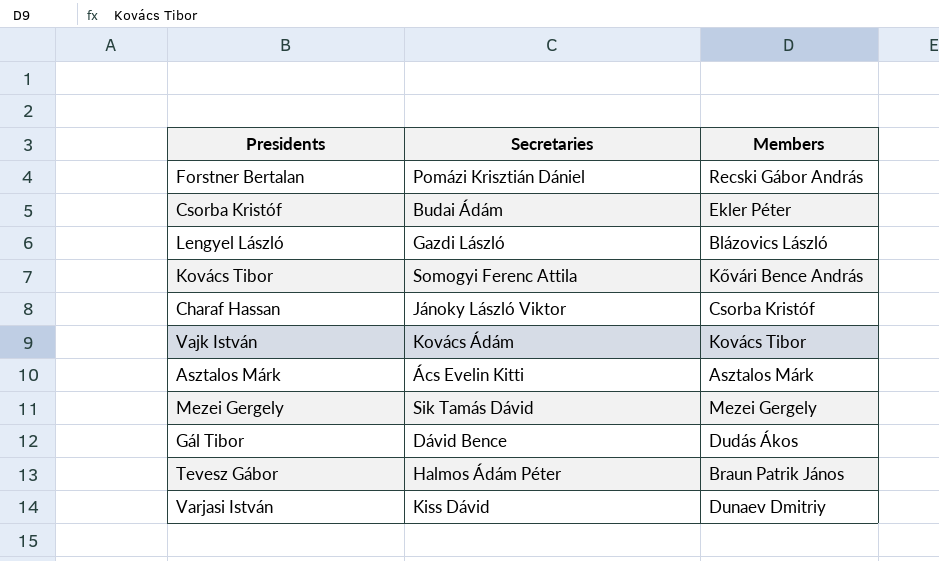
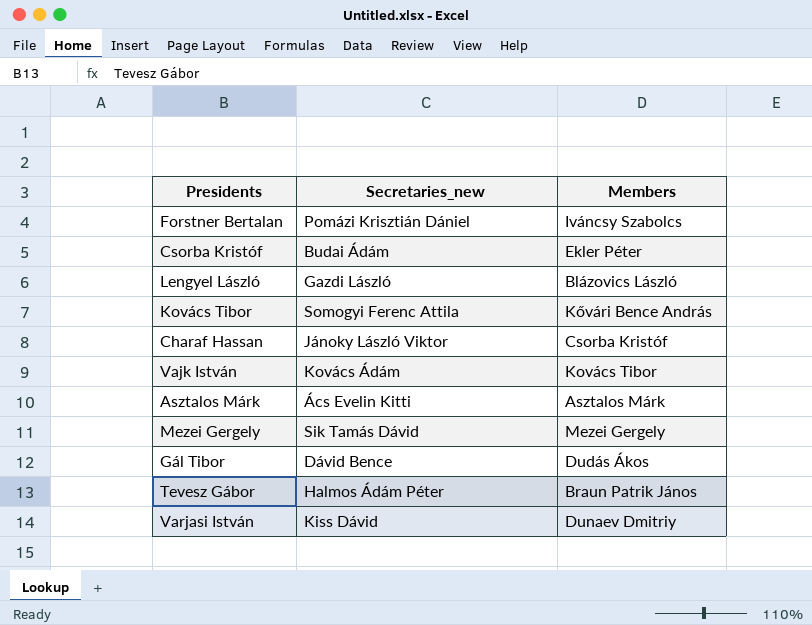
column name: Secretaries -> Secretaries_new
Forstner Bertalan | Members: Recski Gábor András -> Iváncsy Szabolcs

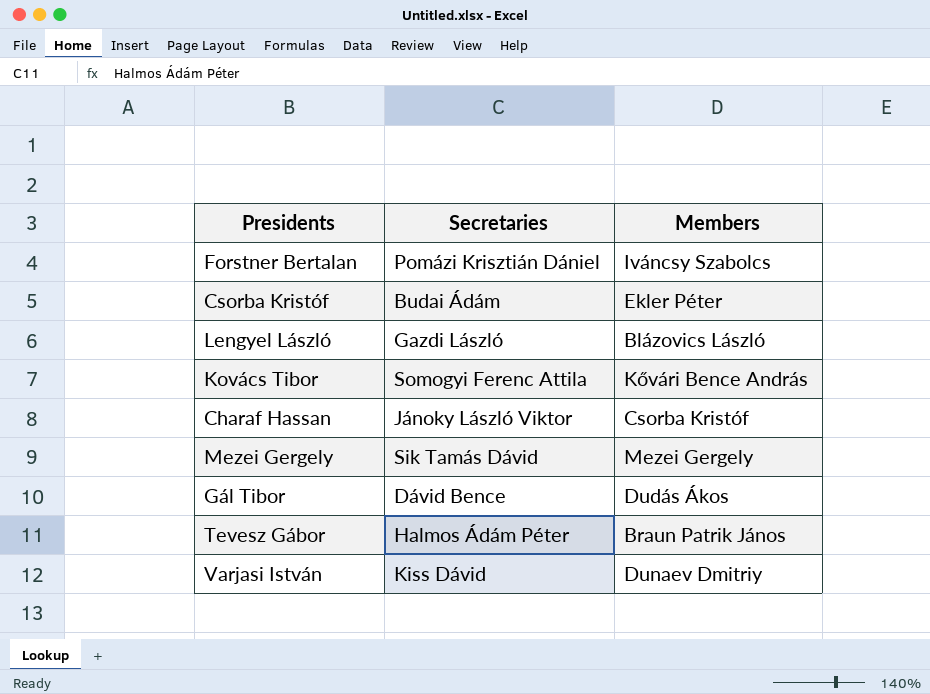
column name: Secretaries_new -> Secretaries
row Vajk István: Kovács Ádám | Kovács Tibor -> none
row Asztalos Márk: Ács Evelin Kitti | Asztalos Márk -> none

